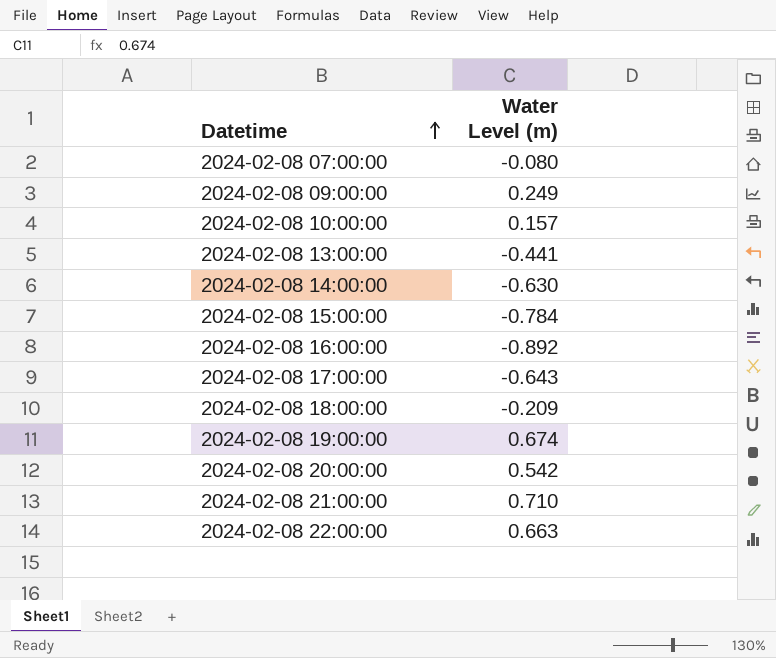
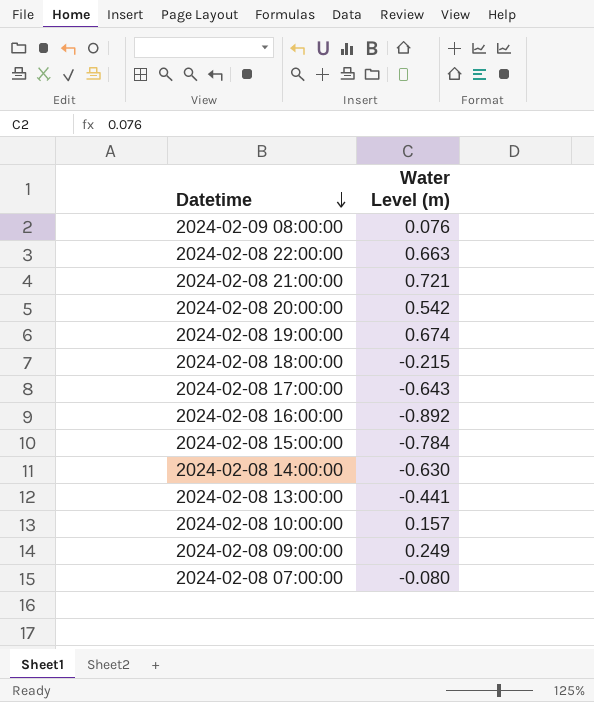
row order: Datetime ascending -> Datetime descending
row 2024-02-09 08:00:00: none -> 0.076
2024-02-08 21:00:00 | Water Level (m): 0.710 -> 0.721
2024-02-08 18:00:00 | Water Level (m): -0.209 -> -0.215

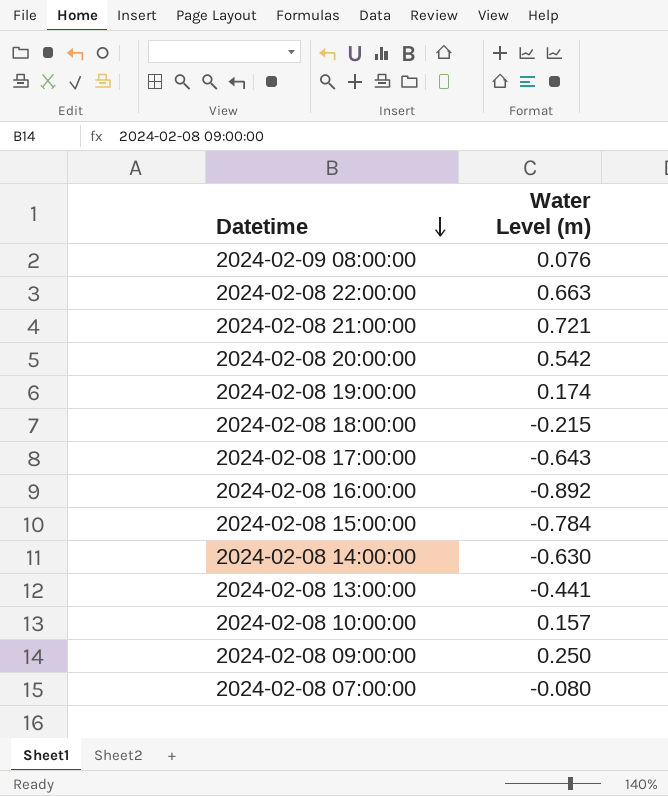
2024-02-08 19:00:00 | Water Level (m): 0.674 -> 0.174
2024-02-08 09:00:00 | Water Level (m): 0.249 -> 0.250

